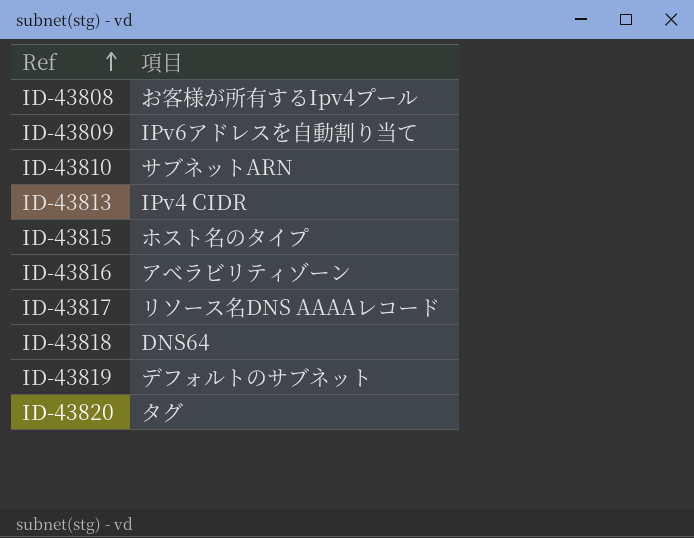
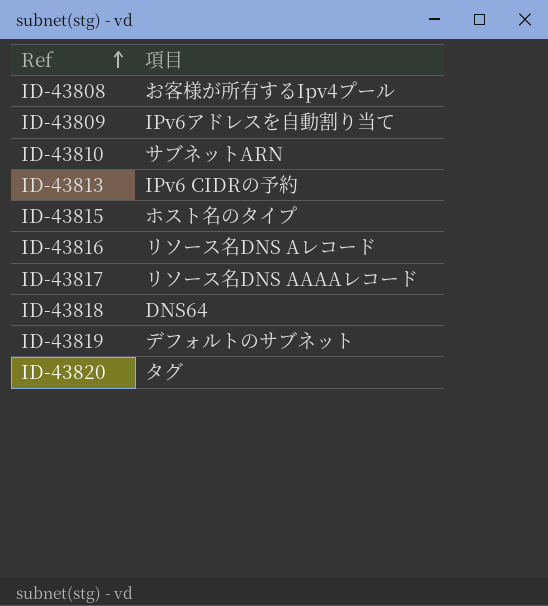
ID-43813 | 項目: IPv4 CIDR -> IPv6 CIDRの予約
ID-43816 | 項目: アベラビリティゾーン -> リソース名DNS Aレコード

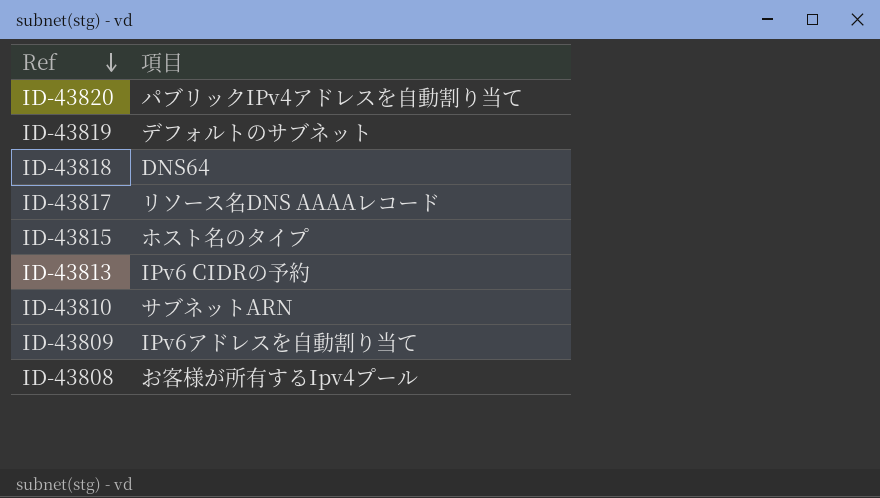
row order: Ref ascending -> Ref descending
row ID-43816: リソース名DNS Aレコード -> none
ID-43820 | 項目: タグ -> パブリックIPv4アドレスを自動割り当て

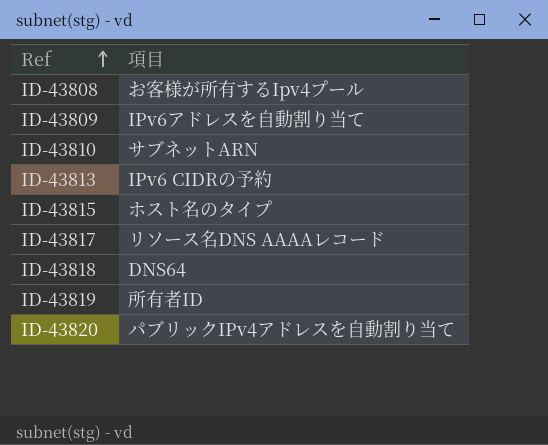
row order: Ref descending -> Ref ascending
ID-43819 | 項目: デフォルトのサブネット -> 所有者ID

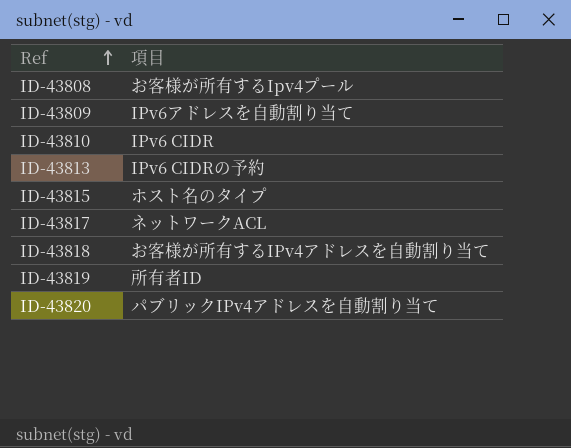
ID-43810 | 項目: サブネットARN -> IPv6 CIDR
ID-43817 | 項目: リソース名DNS AAAAレコード -> ネットワークACL
ID-43818 | 項目: DNS64 -> お客様が所有するIPv4アドレスを自動割り当て

